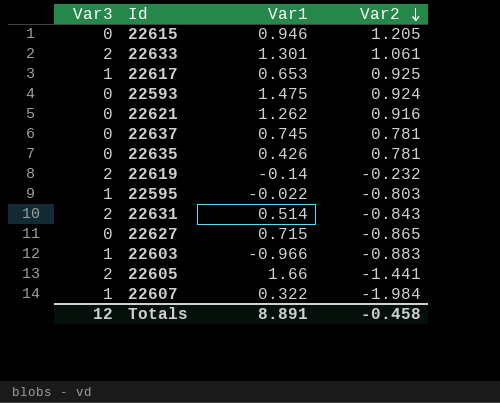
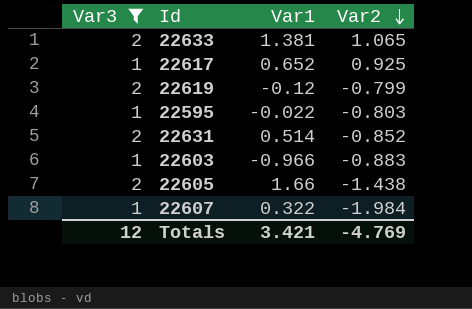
filter: none -> Var3 != 0
22633 | Var1: 1.301 -> 1.381
22633 | Var2: 1.061 -> 1.065
22617 | Var1: 0.653 -> 0.652
22619 | Var1: -0.14 -> -0.12
22619 | Var2: -0.232 -> -0.799
22631 | Var2: -0.843 -> -0.852
22605 | Var2: -1.441 -> -1.438
Totals | Var1: 8.891 -> 3.421
Totals | Var2: -0.458 -> -4.769

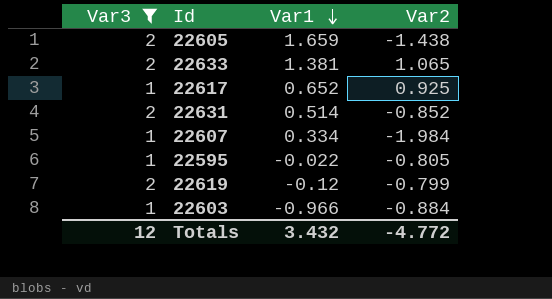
row order: Var2 descending -> Var1 descending
22605 | Var1: 1.66 -> 1.659
22607 | Var1: 0.322 -> 0.334
22595 | Var2: -0.803 -> -0.805
22603 | Var2: -0.883 -> -0.884
Totals | Var1: 3.421 -> 3.432
Totals | Var2: -4.769 -> -4.772

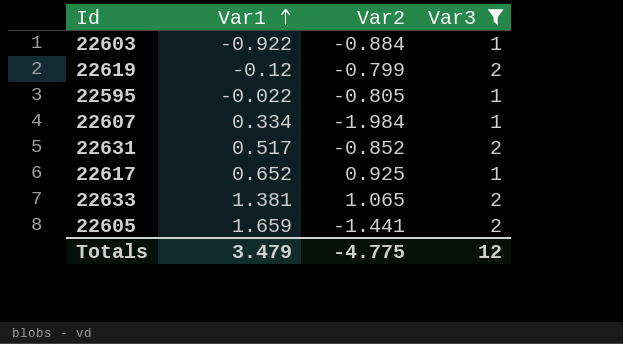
row order: Var1 descending -> Var1 ascending
column Var3 | position: 1 -> 4
22603 | Var1: -0.966 -> -0.922
22631 | Var1: 0.514 -> 0.517
22605 | Var2: -1.438 -> -1.441
Totals | Var1: 3.432 -> 3.479
Totals | Var2: -4.772 -> -4.775

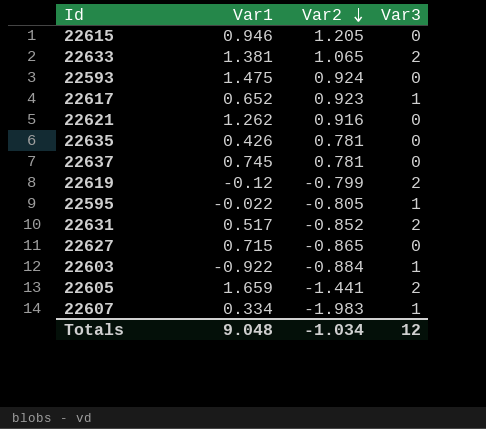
filter: Var3 != 0 -> none
row order: Var1 ascending -> Var2 descending
22617 | Var2: 0.925 -> 0.923
22607 | Var2: -1.984 -> -1.983
Totals | Var1: 3.479 -> 9.048
Totals | Var2: -4.775 -> -1.034

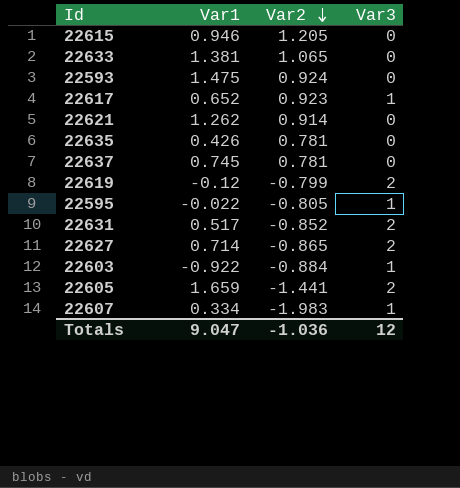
22633 | Var3: 2 -> 0
22621 | Var2: 0.916 -> 0.914
22627 | Var1: 0.715 -> 0.714
22627 | Var3: 0 -> 2
Totals | Var1: 9.048 -> 9.047
Totals | Var2: -1.034 -> -1.036

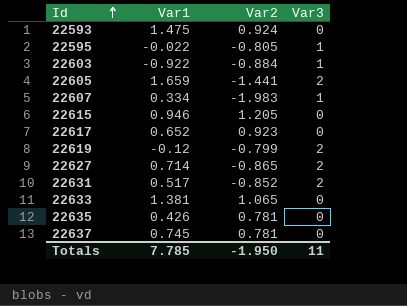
row order: Var2 descending -> Id ascending
row 22621: 1.262 | 0.914 | 0 -> none
22617 | Var3: 1 -> 0
Totals | Var1: 9.047 -> 7.785
Totals | Var2: -1.036 -> -1.950
Totals | Var3: 12 -> 11

